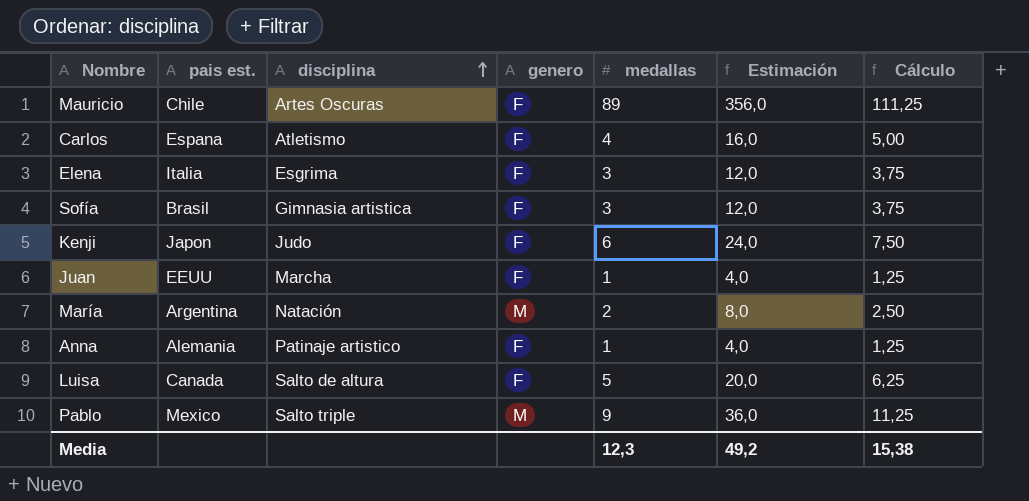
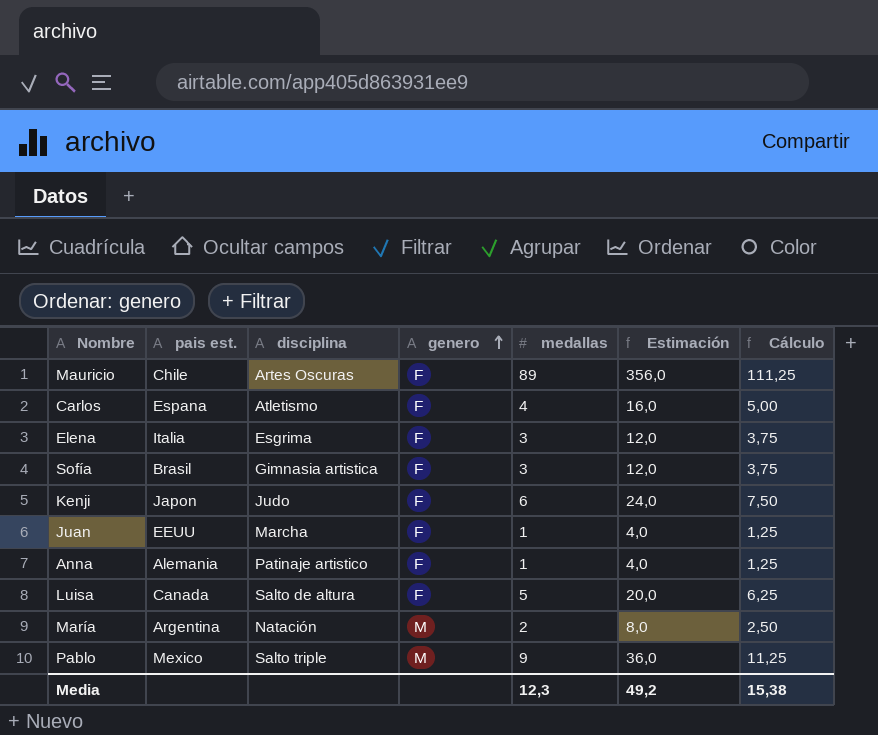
row order: disciplina ascending -> genero ascending

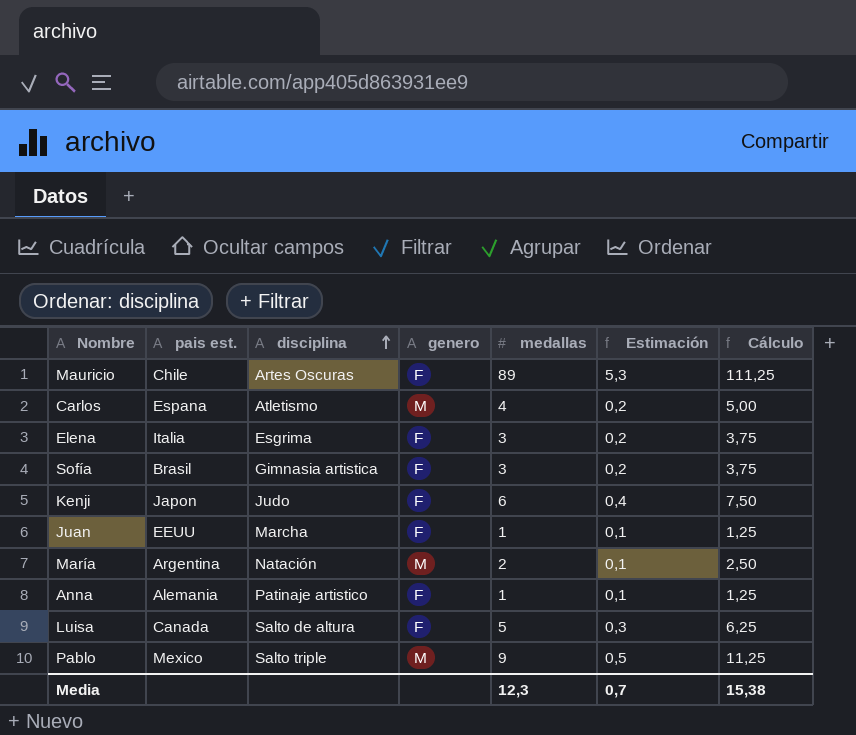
row order: genero ascending -> disciplina ascending
column Estimación | formula: [medallas] * 4 -> [medallas] * 0,06
Carlos | genero: F -> M
Media | Estimación: 49,2 -> 0,7

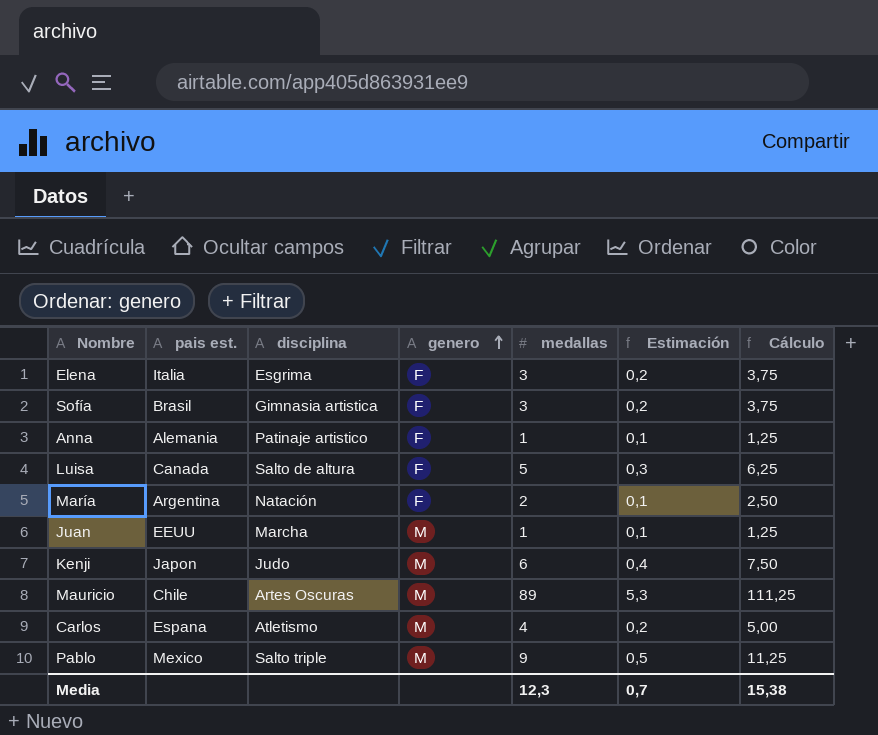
row order: disciplina ascending -> genero ascending
María | genero: M -> F
Juan | genero: F -> M
Kenji | genero: F -> M
Mauricio | genero: F -> M

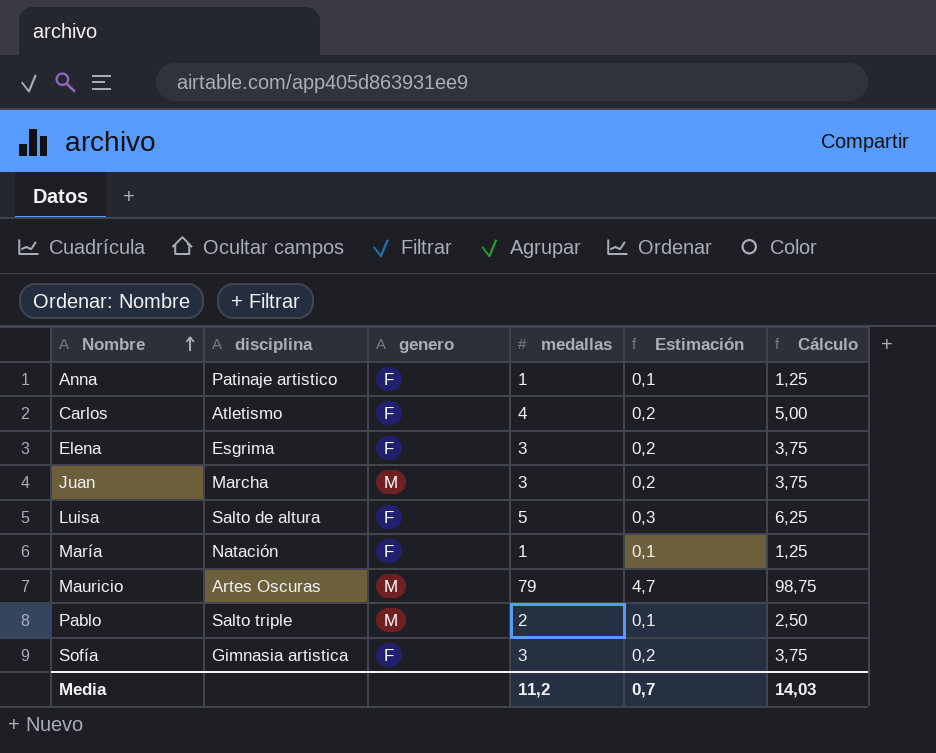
row order: genero ascending -> Nombre ascending
column pais est. | position: 2 -> none
row Kenji: Japon | Judo | M | 6 | 0,4 | 7,50 -> none
Carlos | genero: M -> F
Juan | medallas: 1 -> 3
Juan | Estimación: 0,1 -> 0,2
Juan | Cálculo: 1,25 -> 3,75
María | medallas: 2 -> 1
María | Cálculo: 2,50 -> 1,25
Mauricio | medallas: 89 -> 79
Mauricio | Estimación: 5,3 -> 4,7
Mauricio | Cálculo: 111,25 -> 98,75
Pablo | medallas: 9 -> 2
Pablo | Estimación: 0,5 -> 0,1
Pablo | Cálculo: 11,25 -> 2,50
Media | medallas: 12,3 -> 11,2
Media | Cálculo: 15,38 -> 14,03

